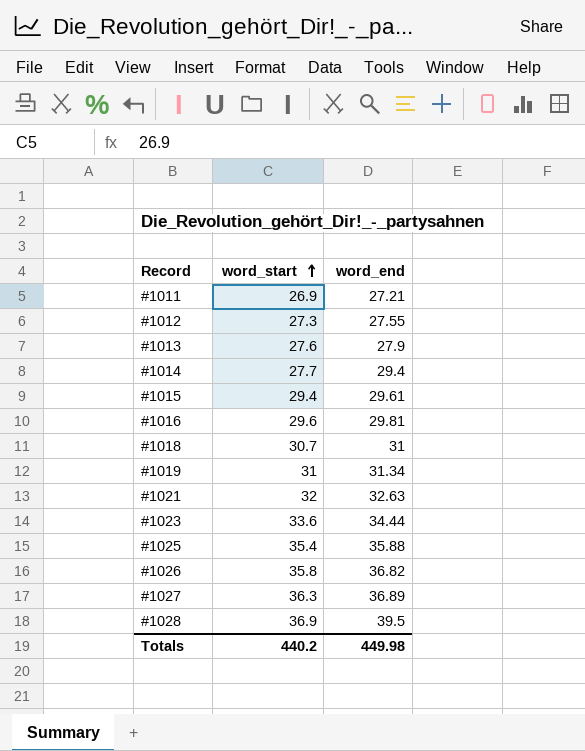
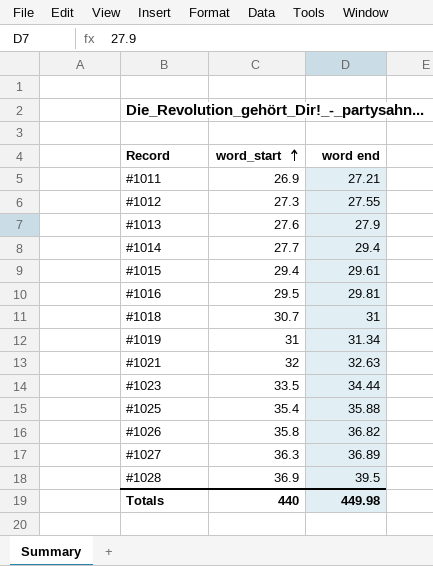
column name: word_end -> word end
#1016 | word_start: 29.6 -> 29.5
#1023 | word_start: 33.6 -> 33.5
Totals | word_start: 440.2 -> 440

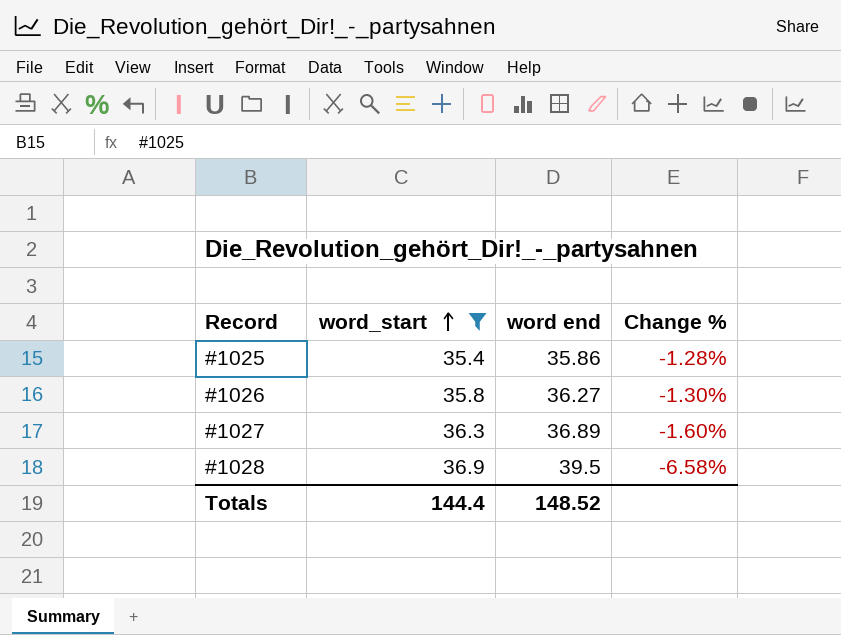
filter: none -> word_start >= 35.4
column Change % | formula: none -> ([word_start] - [word end]) / [word end]
#1025 | word end: 35.88 -> 35.86
#1026 | word end: 36.82 -> 36.27
Totals | word_start: 440 -> 144.4
Totals | word end: 449.98 -> 148.52

